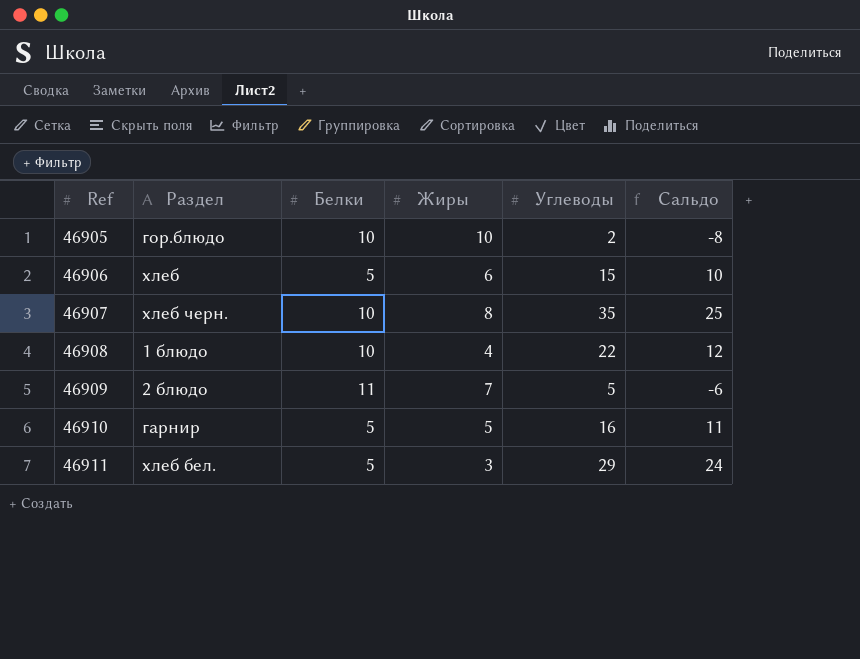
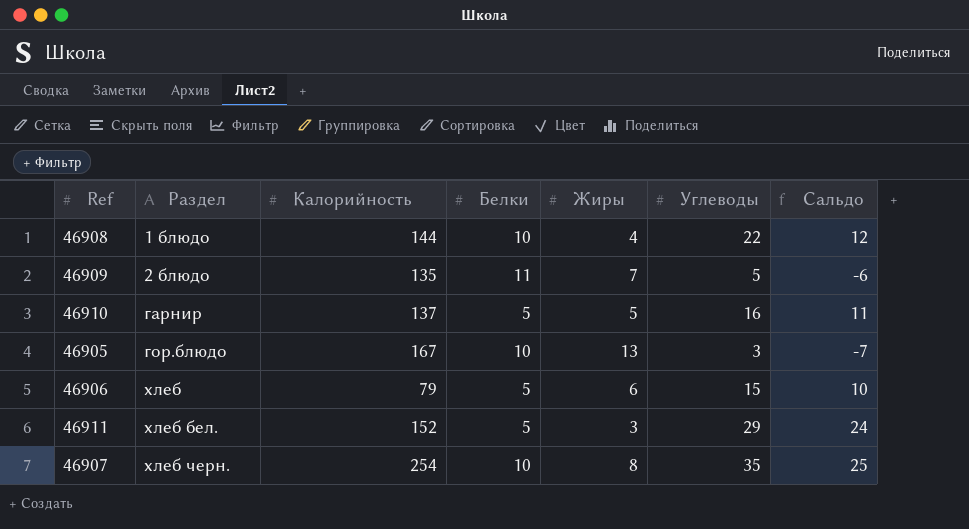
row order: Ref ascending -> Раздел ascending
column Калорийность | position: none -> 3
46905 | Жиры: 10 -> 13
46905 | Углеводы: 2 -> 3
46905 | Сальдо: -8 -> -7

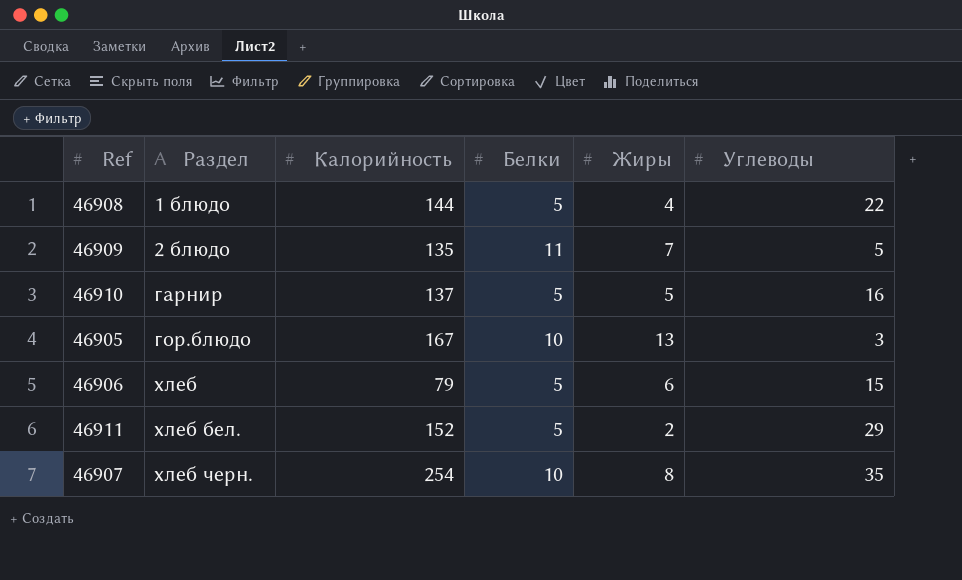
column Сальдо | formula: [Углеводы] - [Белки] -> none
46908 | Белки: 10 -> 5
46911 | Жиры: 3 -> 2

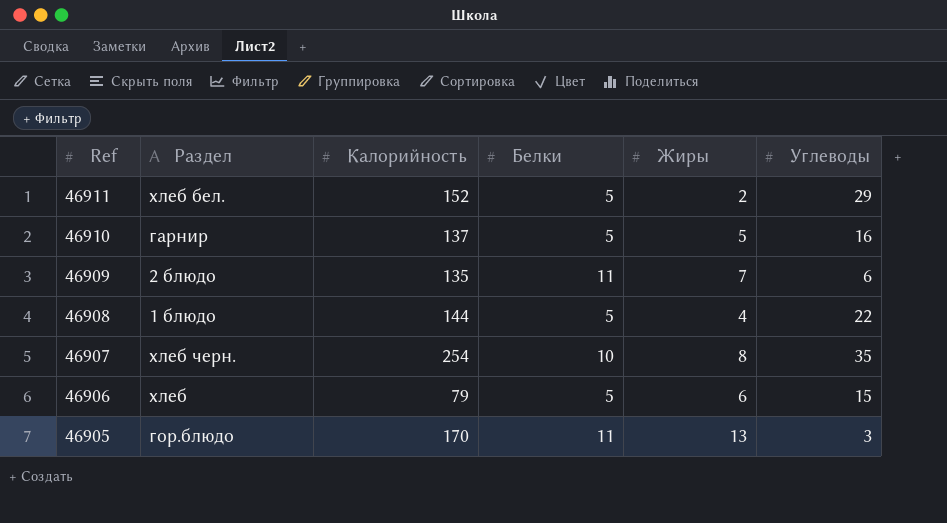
row order: Раздел ascending -> Ref descending
46909 | Углеводы: 5 -> 6
46905 | Калорийность: 167 -> 170
46905 | Белки: 10 -> 11

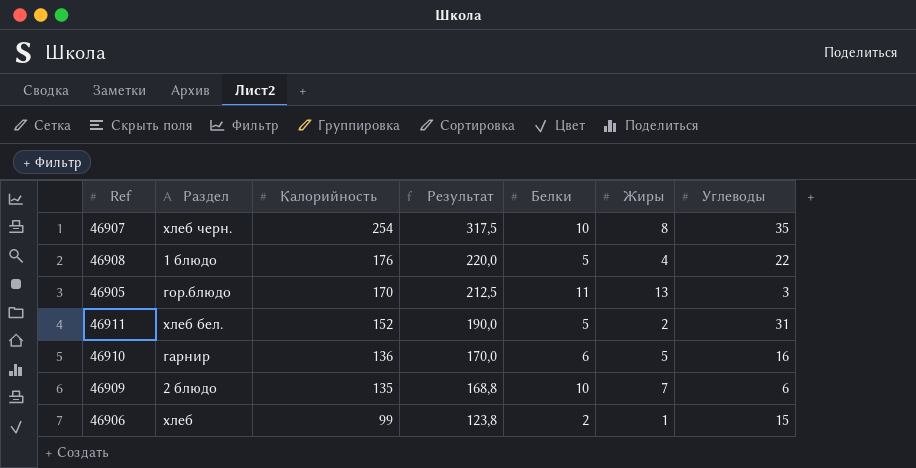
row order: Ref descending -> Калорийность descending
column Результат | formula: none -> [Калорийность] * 1,25
46908 | Калорийность: 144 -> 176
46911 | Углеводы: 29 -> 31
46910 | Калорийность: 137 -> 136
46910 | Белки: 5 -> 6
46909 | Белки: 11 -> 10
46906 | Калорийность: 79 -> 99
46906 | Белки: 5 -> 2
46906 | Жиры: 6 -> 1

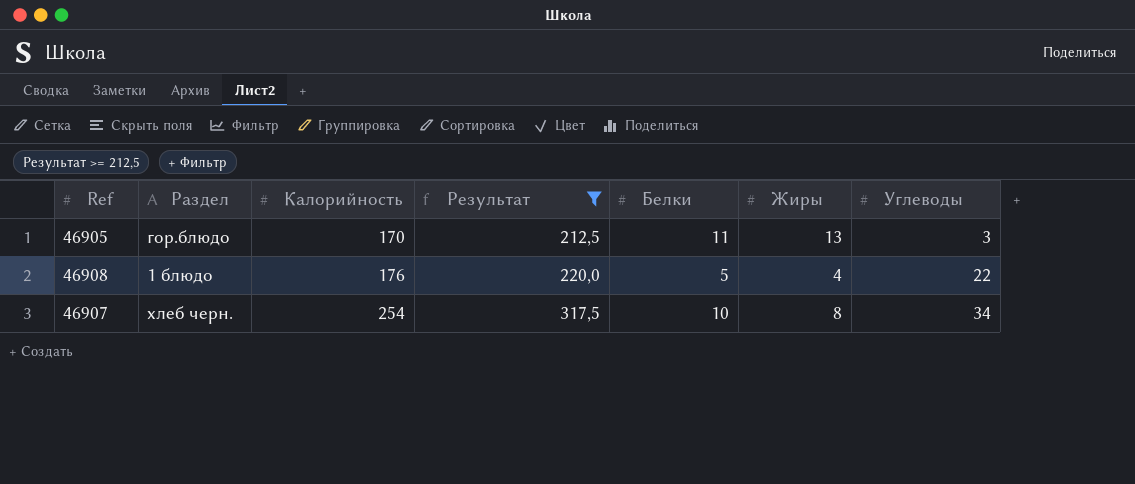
filter: none -> Результат >= 212,5
row order: Калорийность descending -> Калорийность ascending
46907 | Углеводы: 35 -> 34

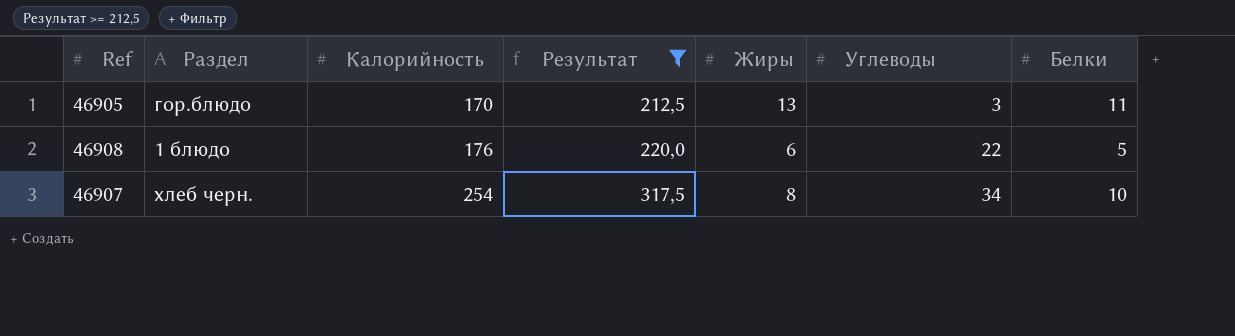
column Белки | position: 5 -> 7
46908 | Жиры: 4 -> 6

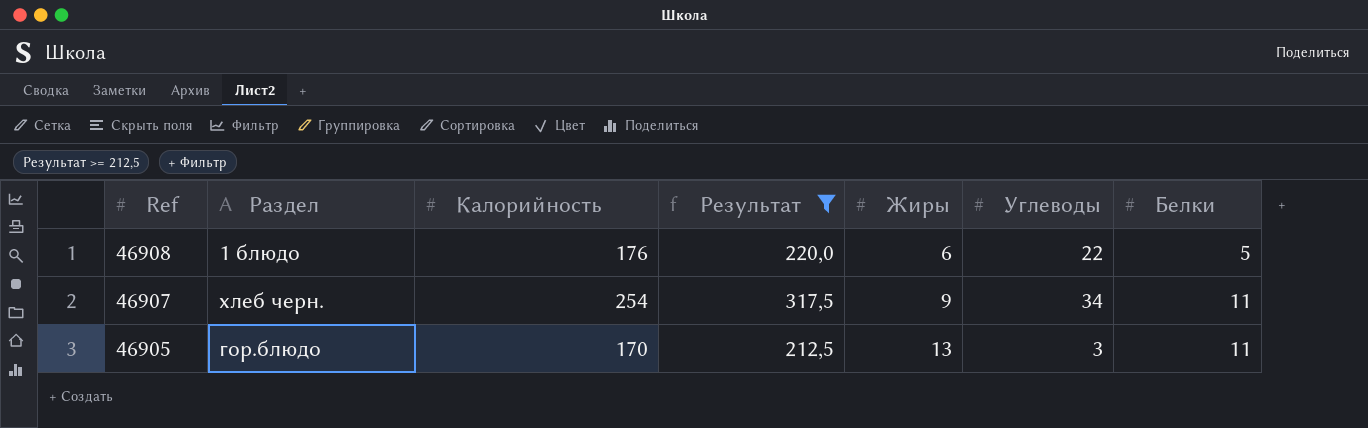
row order: Калорийность ascending -> Ref descending
46907 | Жиры: 8 -> 9
46907 | Белки: 10 -> 11

